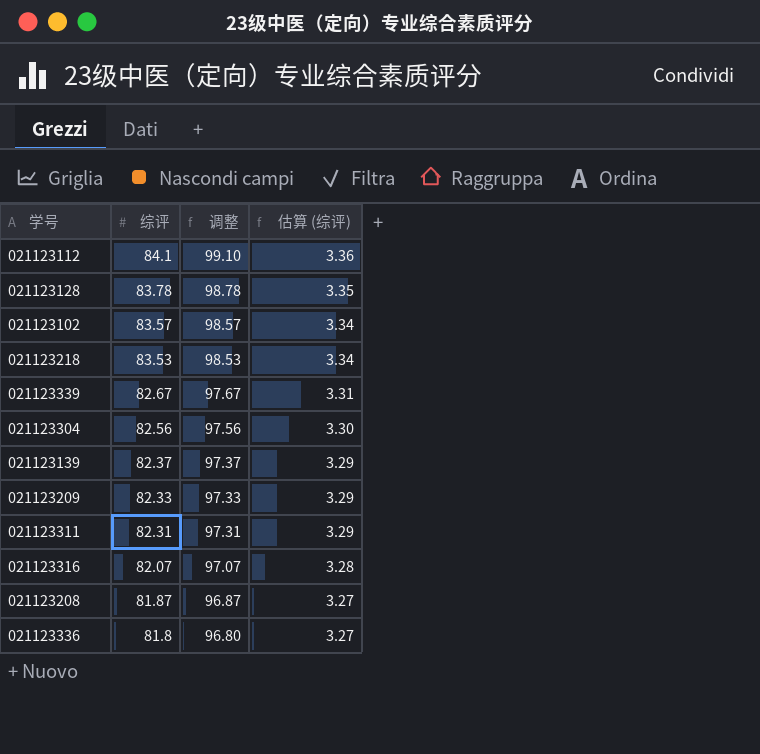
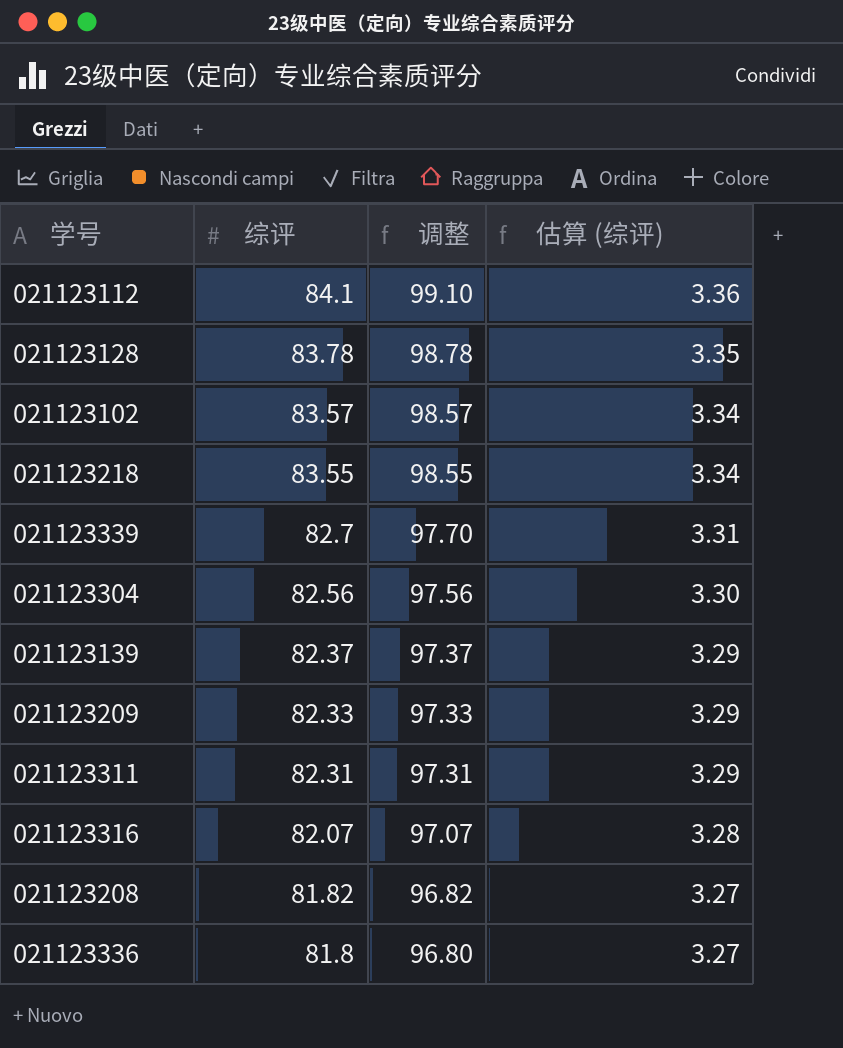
021123218 | 综评: 83.53 -> 83.55
021123218 | 调整: 98.53 -> 98.55
021123339 | 综评: 82.67 -> 82.7
021123339 | 调整: 97.67 -> 97.70
021123208 | 综评: 81.87 -> 81.82
021123208 | 调整: 96.87 -> 96.82

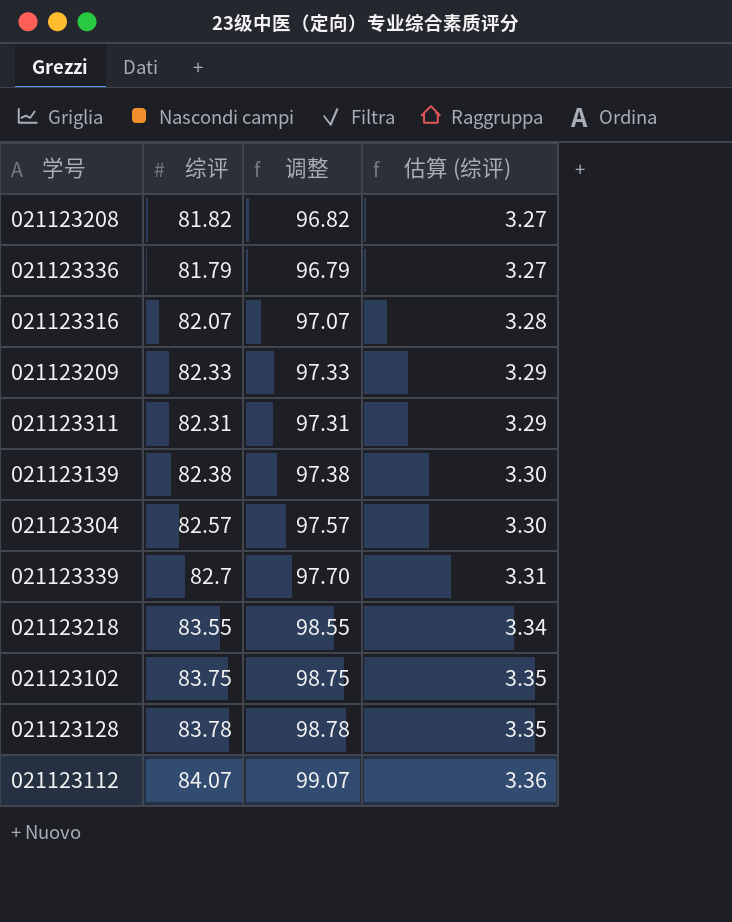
row order: 综评 descending -> 估算 (综评) ascending
021123336 | 综评: 81.8 -> 81.79
021123336 | 调整: 96.80 -> 96.79
021123139 | 综评: 82.37 -> 82.38
021123139 | 调整: 97.37 -> 97.38
021123139 | 估算 (综评): 3.29 -> 3.30
021123304 | 综评: 82.56 -> 82.57
021123304 | 调整: 97.56 -> 97.57
021123102 | 综评: 83.57 -> 83.75
021123102 | 调整: 98.57 -> 98.75
021123102 | 估算 (综评): 3.34 -> 3.35
021123112 | 综评: 84.1 -> 84.07
021123112 | 调整: 99.10 -> 99.07

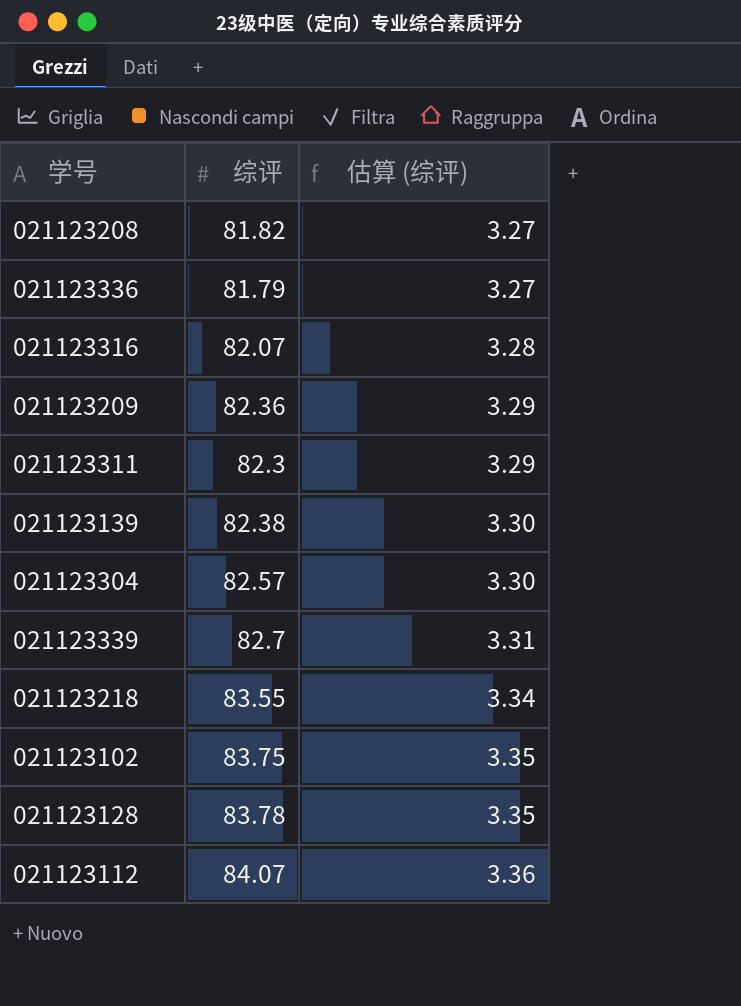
column 调整 | formula: [综评] + 15 -> none
021123209 | 综评: 82.33 -> 82.36
021123311 | 综评: 82.31 -> 82.3

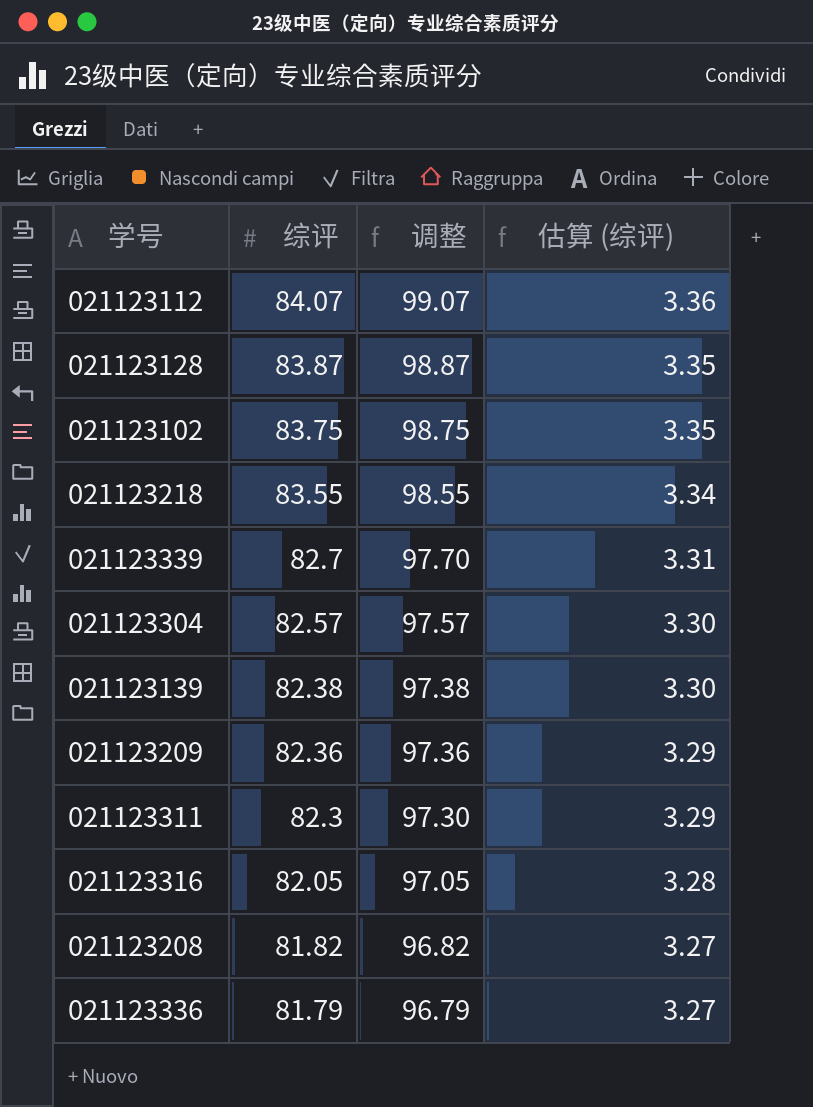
row order: 估算 (综评) ascending -> 综评 descending
column 调整 | formula: none -> [综评] + 15
021123128 | 综评: 83.78 -> 83.87
021123316 | 综评: 82.07 -> 82.05

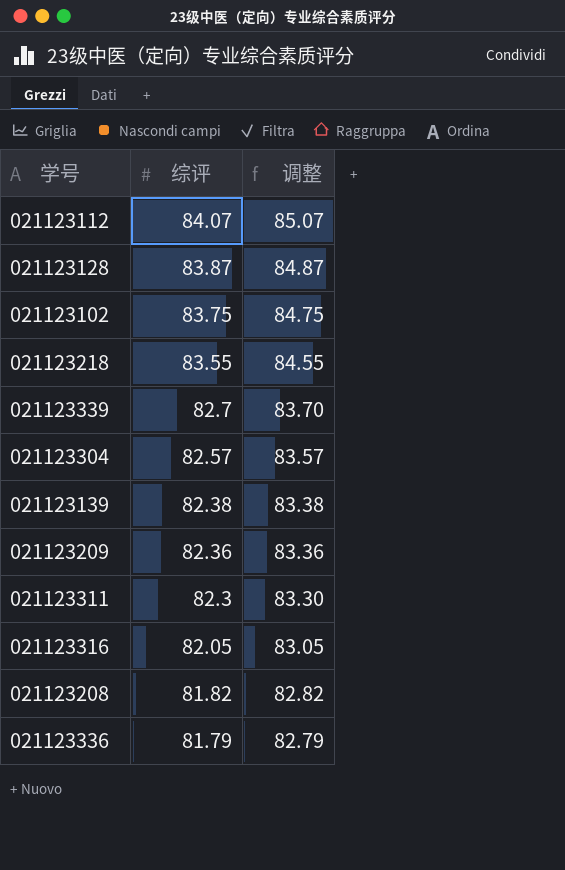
column 估算 (综评) | formula: [综评] * 0.04 -> none
column 调整 | formula: [综评] + 15 -> [综评] + 1

